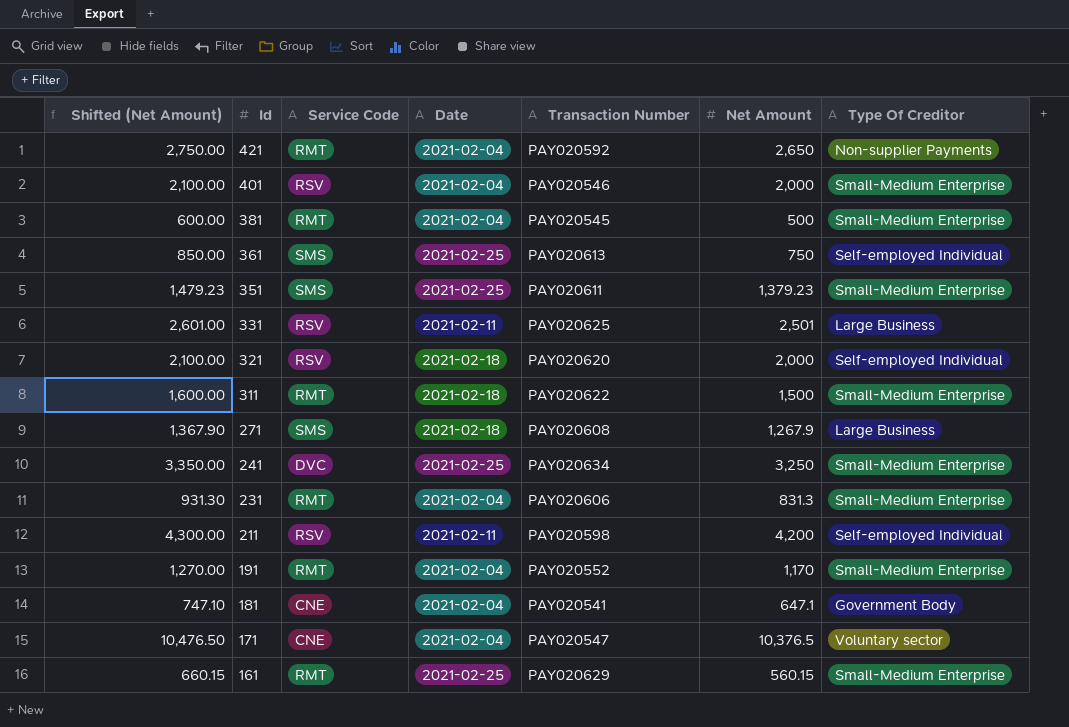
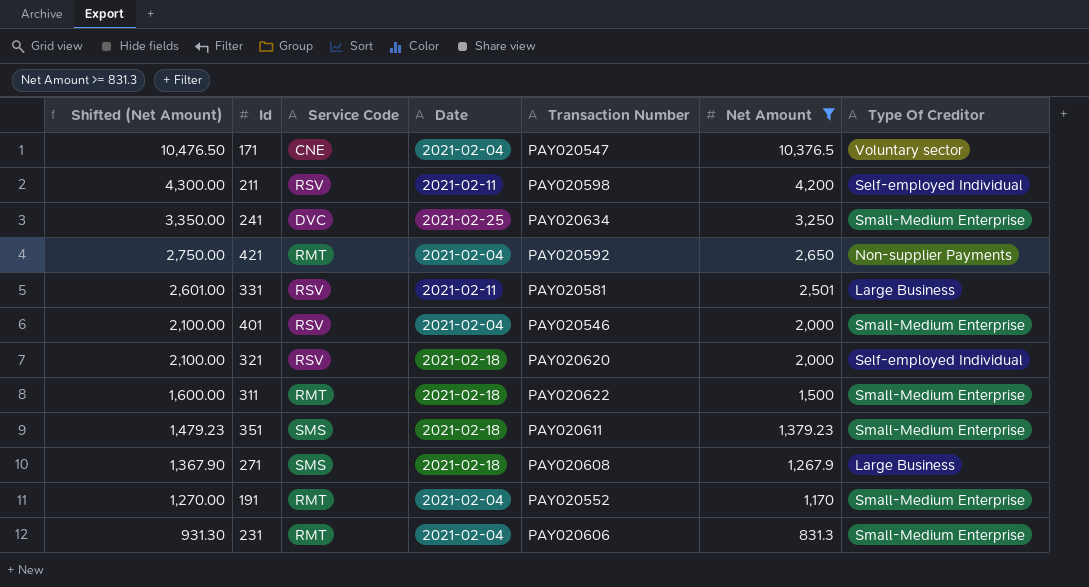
filter: none -> Net Amount >= 831.3
row order: Id descending -> Shifted (Net Amount) descending
331 | Transaction Number: PAY020625 -> PAY020581
351 | Date: 2021-02-25 -> 2021-02-18

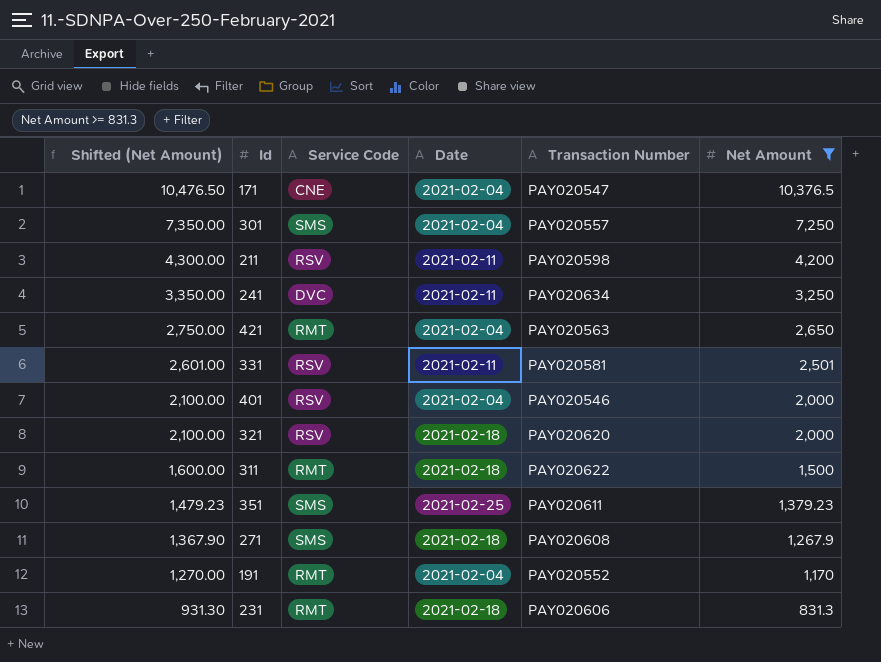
column Type Of Creditor | position: 7 -> none
row 301: none -> 7,350.00 | SMS | 2021-02-04 | PAY020557 | 7,250
241 | Date: 2021-02-25 -> 2021-02-11
421 | Transaction Number: PAY020592 -> PAY020563
351 | Date: 2021-02-18 -> 2021-02-25
231 | Date: 2021-02-04 -> 2021-02-18

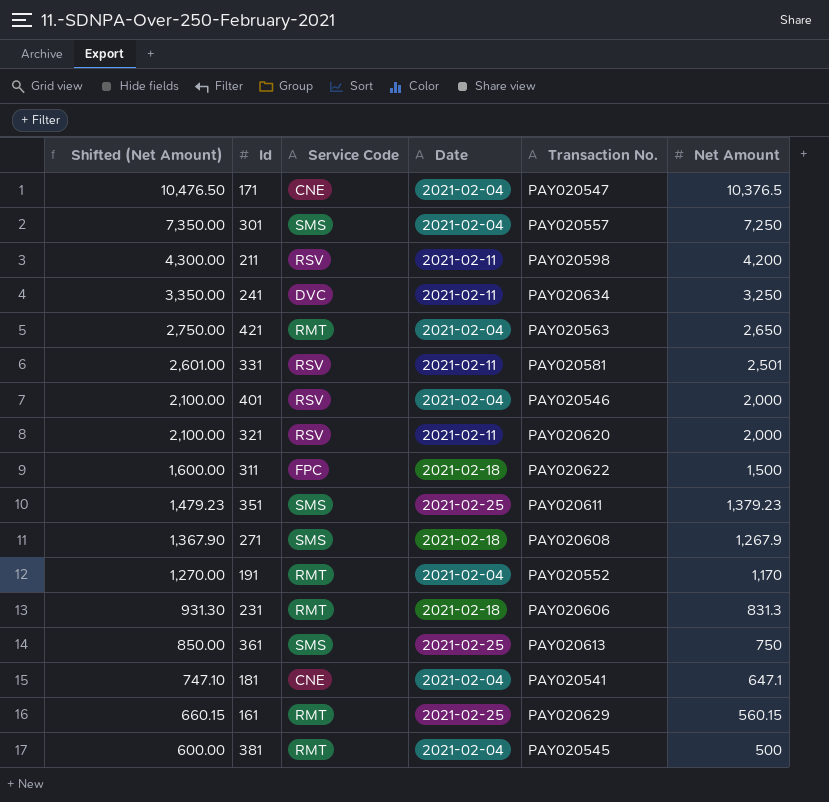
filter: Net Amount >= 831.3 -> none
column name: Transaction Number -> Transaction No.
321 | Date: 2021-02-18 -> 2021-02-11
311 | Service Code: RMT -> FPC

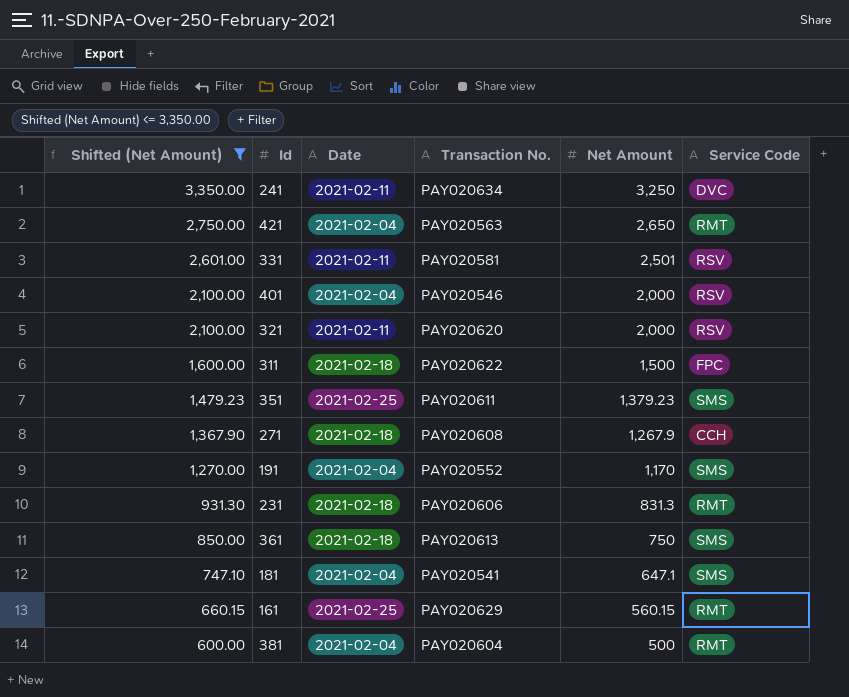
filter: none -> Shifted (Net Amount) <= 3,350.00
column Service Code | position: 3 -> 6
271 | Service Code: SMS -> CCH
191 | Service Code: RMT -> SMS
361 | Date: 2021-02-25 -> 2021-02-18
181 | Service Code: CNE -> SMS
381 | Transaction No.: PAY020545 -> PAY020604

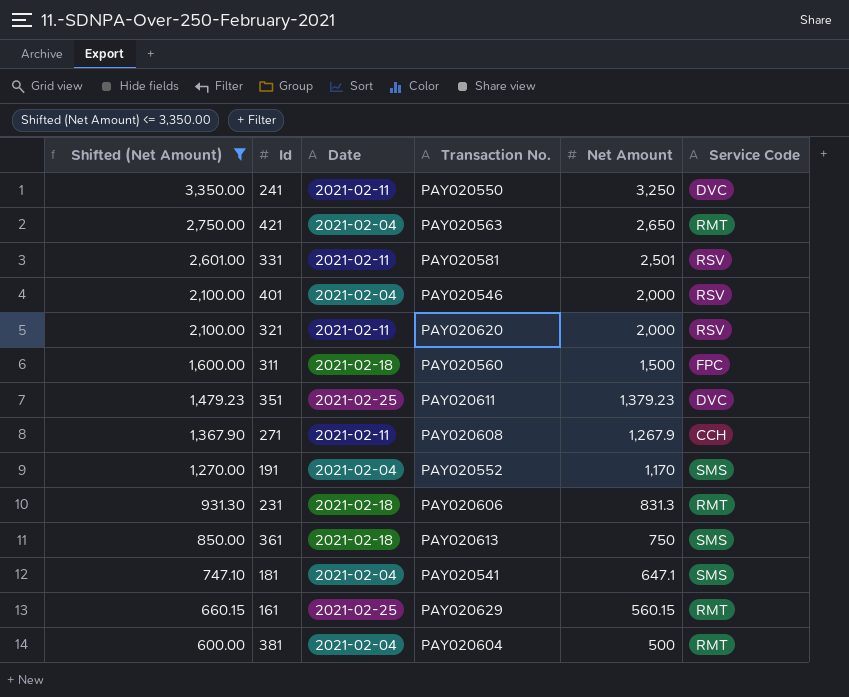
241 | Transaction No.: PAY020634 -> PAY020550
311 | Transaction No.: PAY020622 -> PAY020560
351 | Service Code: SMS -> DVC
271 | Date: 2021-02-18 -> 2021-02-11

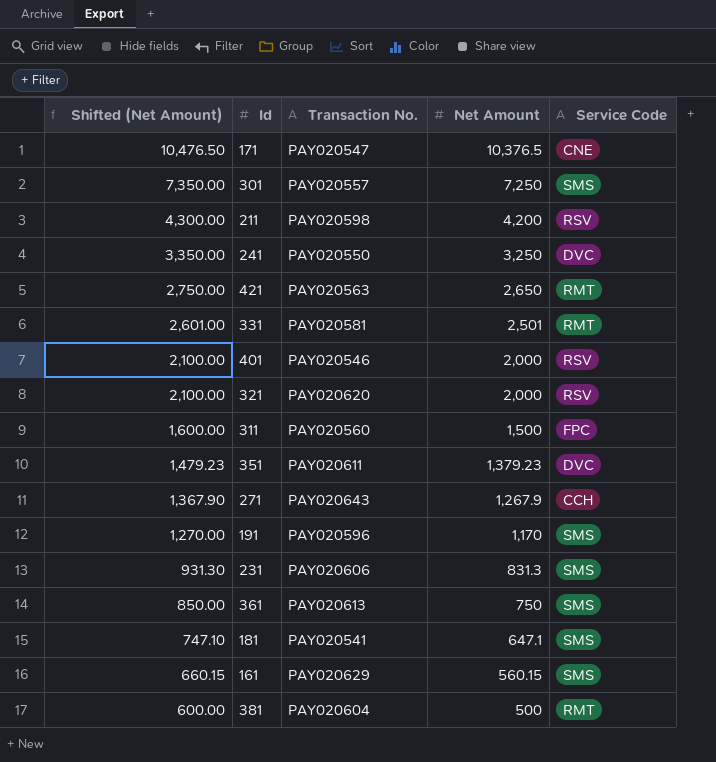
filter: Shifted (Net Amount) <= 3,350.00 -> none
column Date | position: 3 -> none
331 | Service Code: RSV -> RMT
271 | Transaction No.: PAY020608 -> PAY020643
191 | Transaction No.: PAY020552 -> PAY020596
231 | Service Code: RMT -> SMS
161 | Service Code: RMT -> SMS

